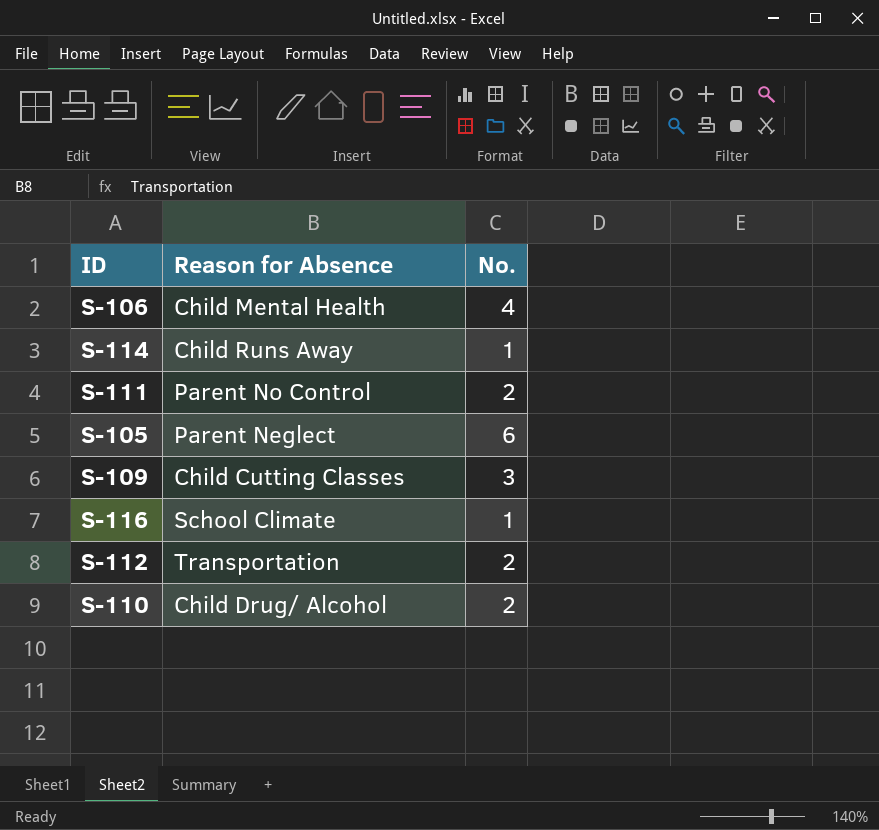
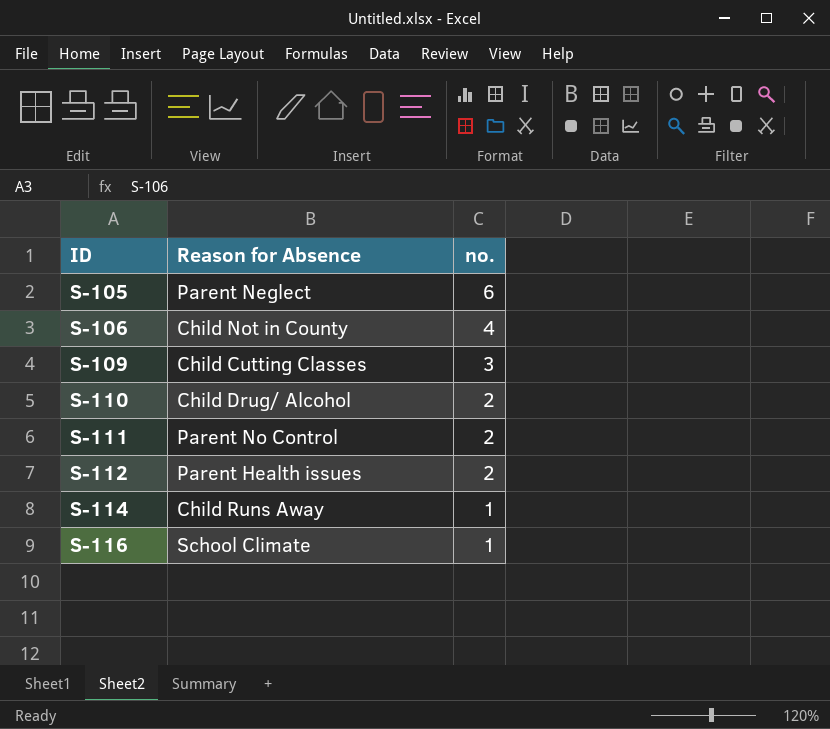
row order: none -> ID ascending
column name: No. -> no.
S-106 | Reason for Absence: Child Mental Health -> Child Not in County
S-112 | Reason for Absence: Transportation -> Parent Health issues

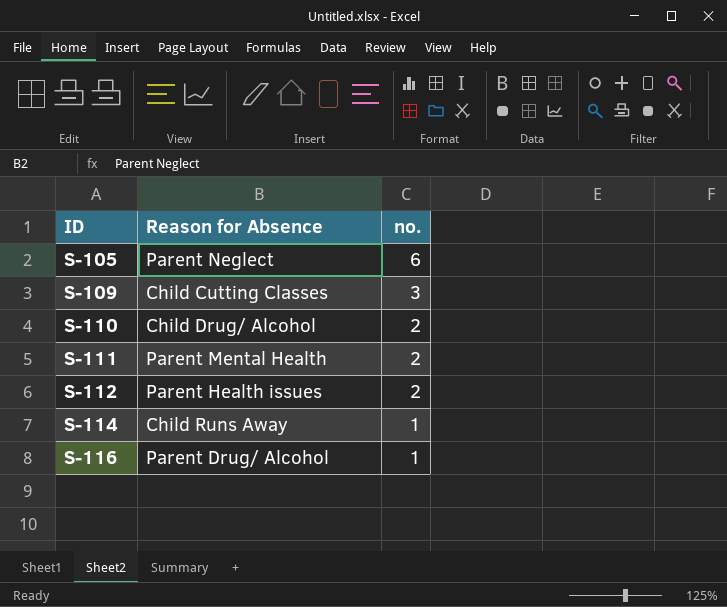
row S-106: Child Not in County | 4 -> none
S-111 | Reason for Absence: Parent No Control -> Parent Mental Health
S-116 | Reason for Absence: School Climate -> Parent Drug/ Alcohol

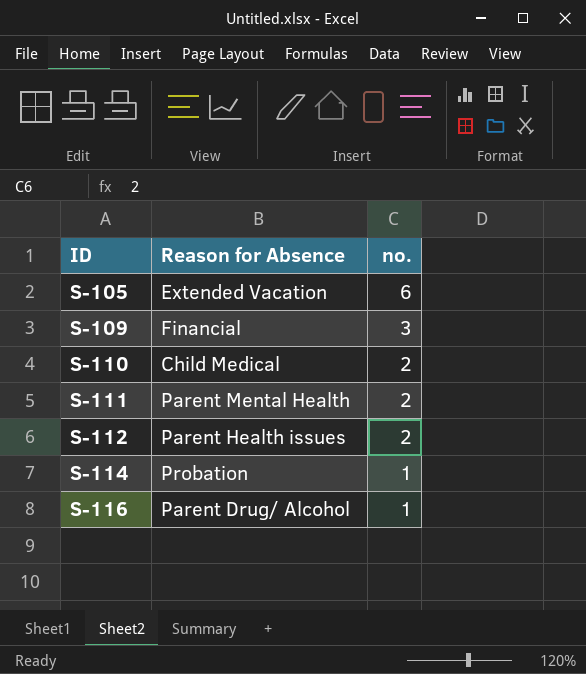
S-105 | Reason for Absence: Parent Neglect -> Extended Vacation
S-109 | Reason for Absence: Child Cutting Classes -> Financial
S-110 | Reason for Absence: Child Drug/ Alcohol -> Child Medical
S-114 | Reason for Absence: Child Runs Away -> Probation

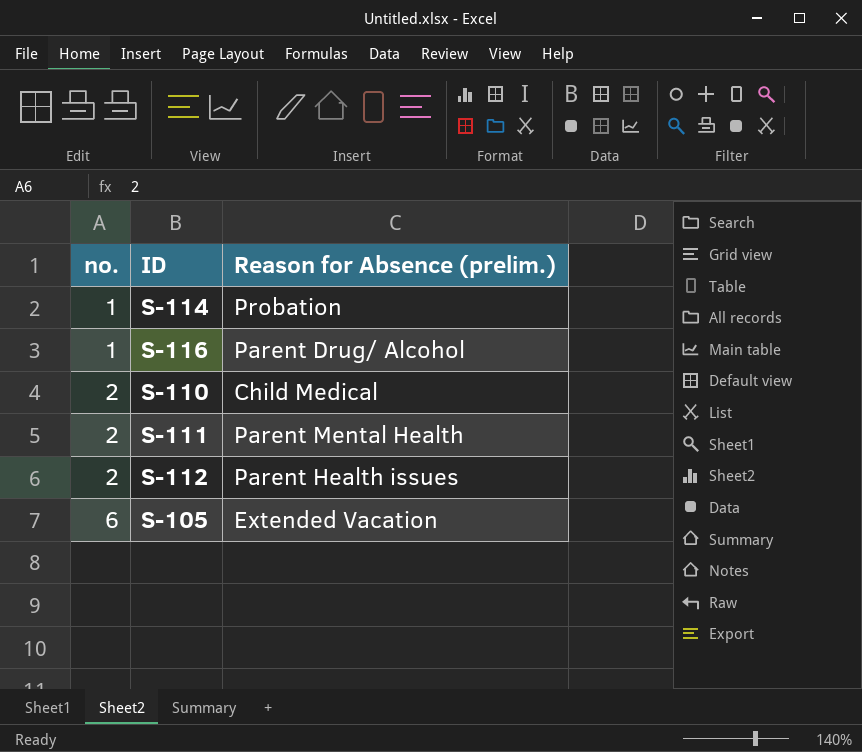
row order: ID ascending -> no. ascending
column no. | position: 3 -> 1
column name: Reason for Absence -> Reason for Absence (prelim.)
row S-109: Financial | 3 -> none

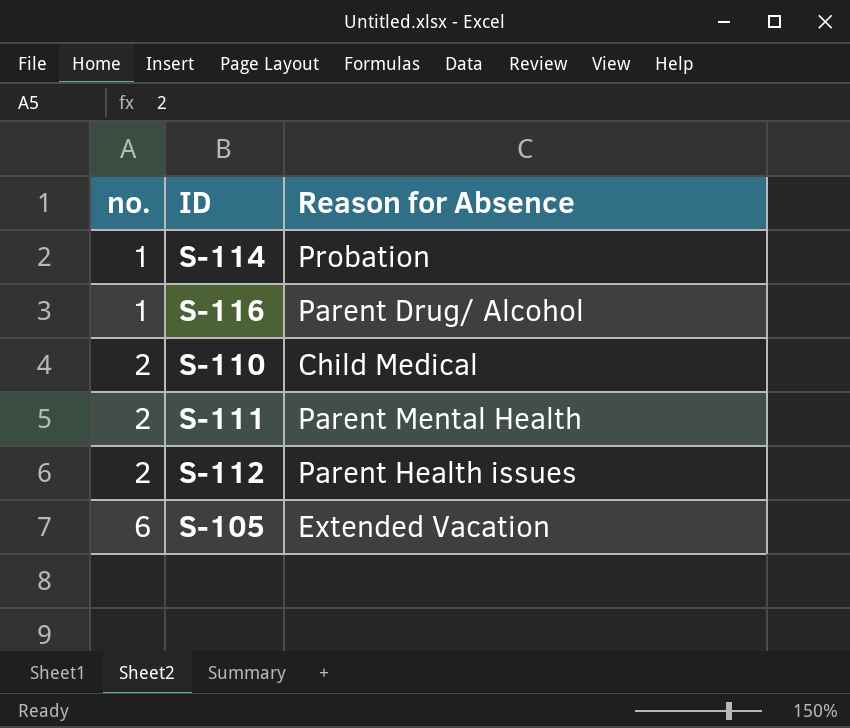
column name: Reason for Absence (prelim.) -> Reason for Absence

